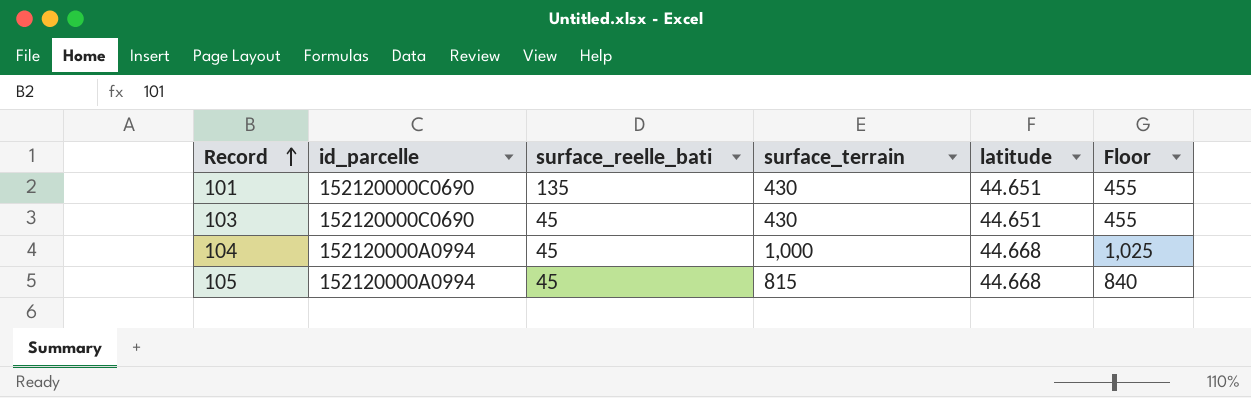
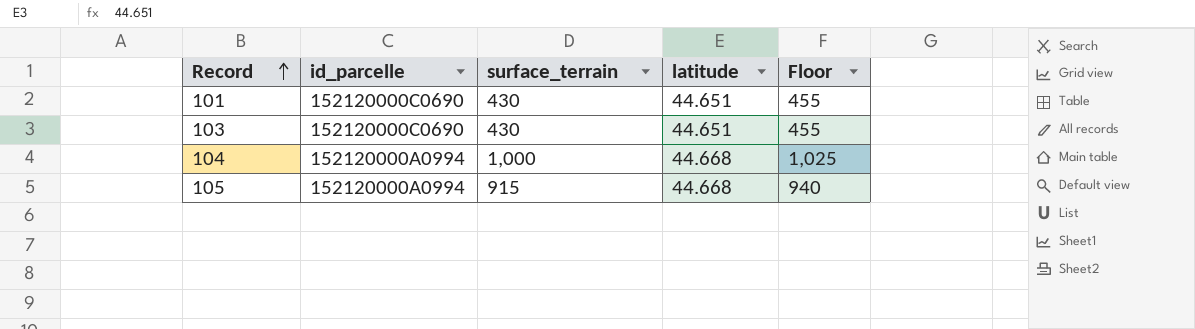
column surface_reelle_bati | position: 3 -> none
105 | surface_terrain: 815 -> 915
105 | Floor: 840 -> 940

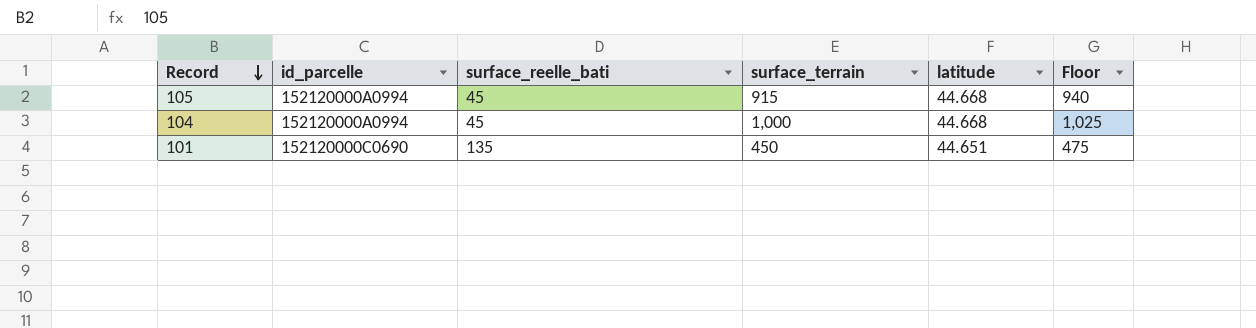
row order: Record ascending -> Record descending
column surface_reelle_bati | position: none -> 3
row 103: 152120000C0690 | 430 | 44.651 | 455 -> none
101 | surface_terrain: 430 -> 450
101 | Floor: 455 -> 475

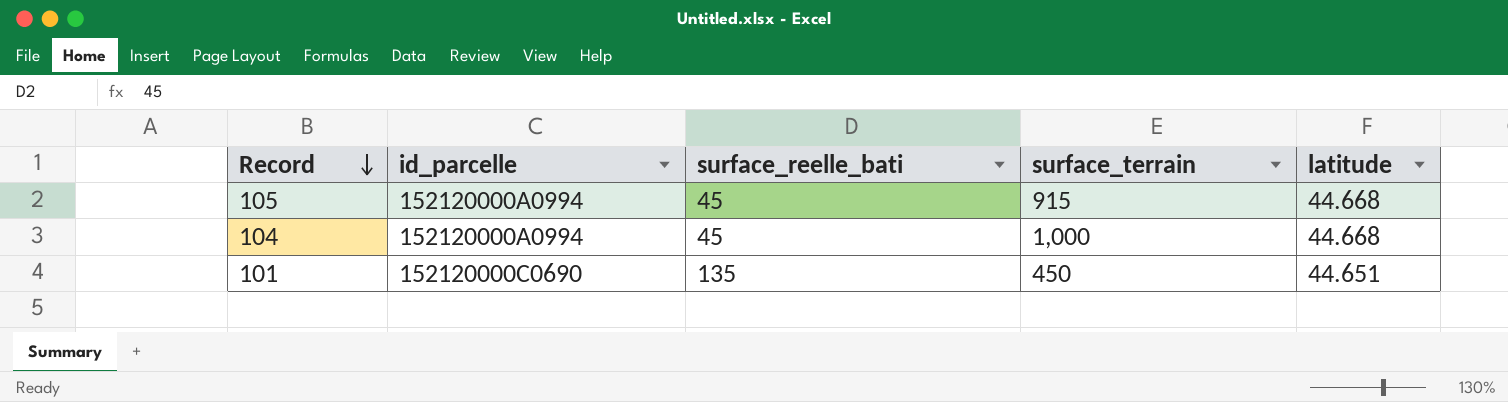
column Floor | formula: [surface_terrain] + 25 -> none

